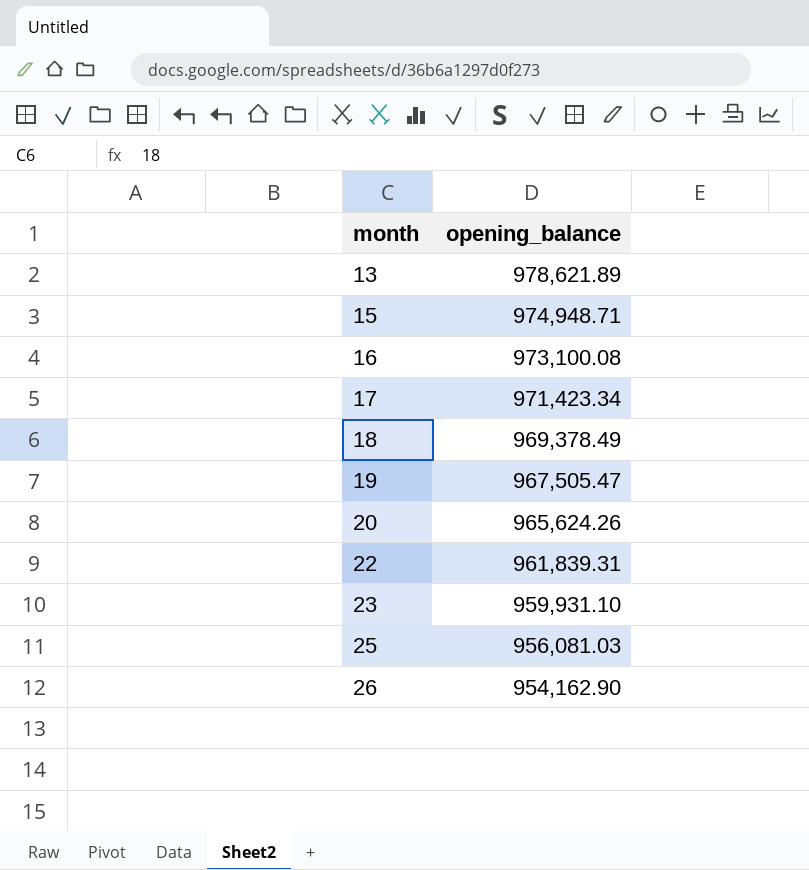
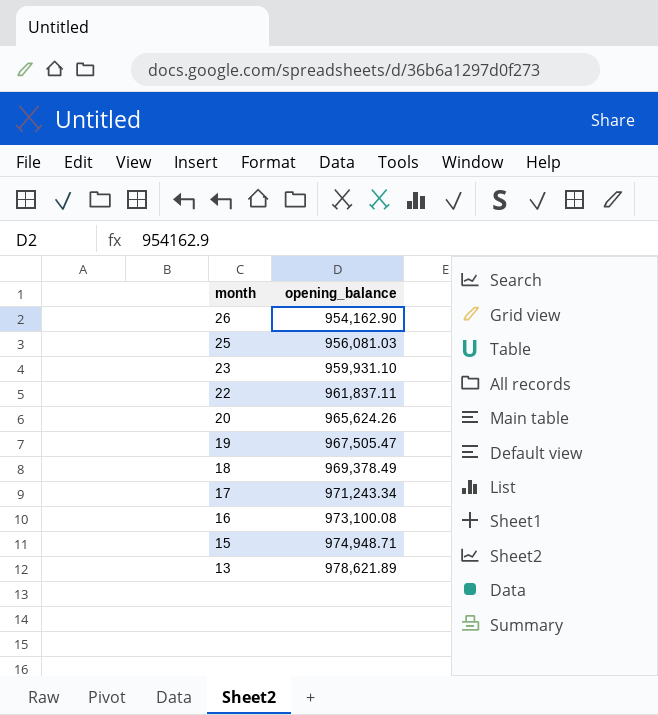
row order: month ascending -> month descending
22 | opening_balance: 961,839.31 -> 961,837.11
17 | opening_balance: 971,423.34 -> 971,243.34

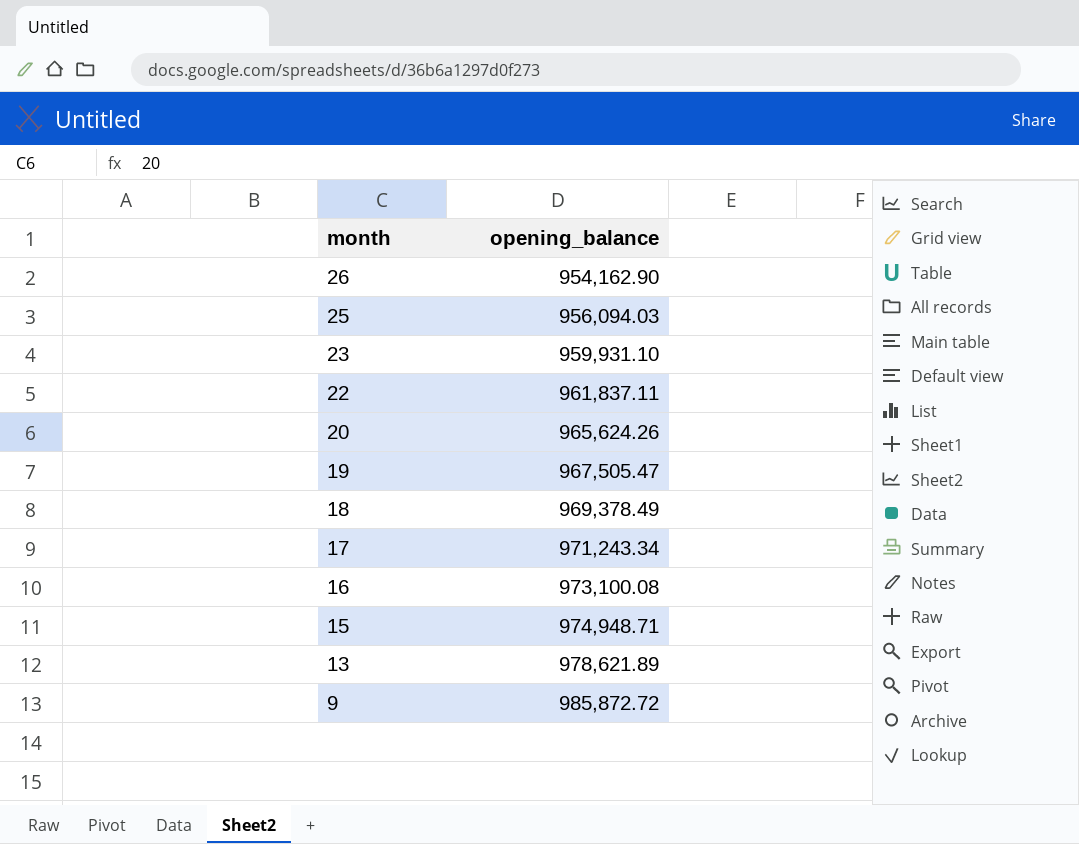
25 | opening_balance: 956,081.03 -> 956,094.03
row 9: none -> 985,872.72

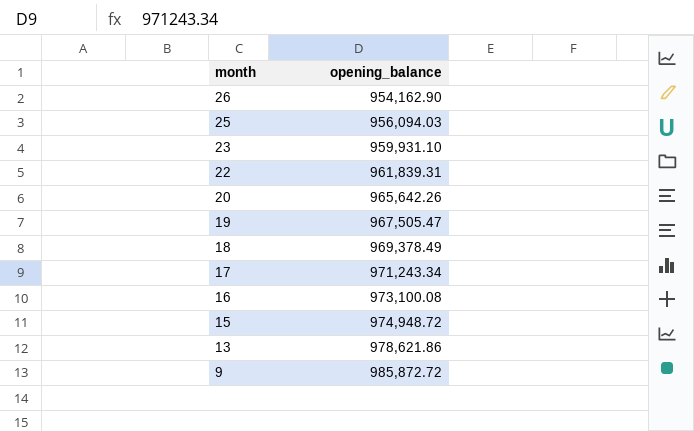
22 | opening_balance: 961,837.11 -> 961,839.31
20 | opening_balance: 965,624.26 -> 965,642.26
15 | opening_balance: 974,948.71 -> 974,948.72
13 | opening_balance: 978,621.89 -> 978,621.86

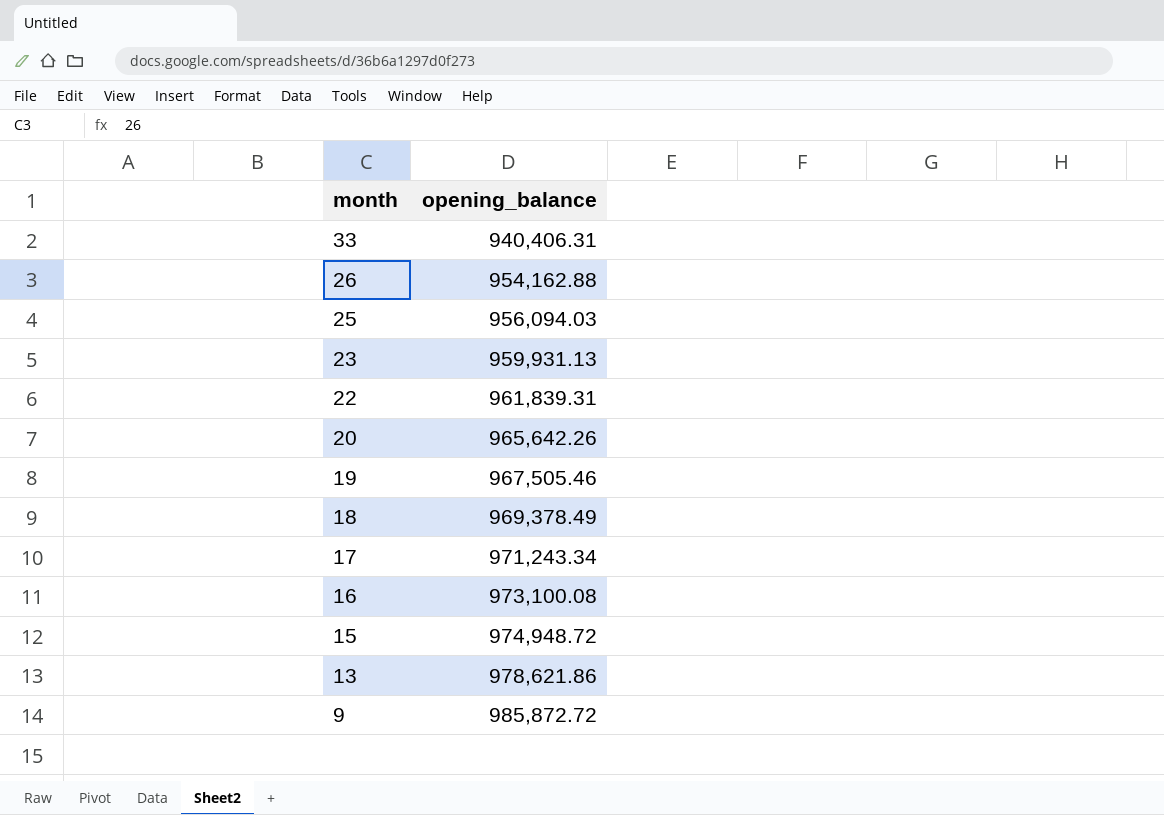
row 33: none -> 940,406.31
26 | opening_balance: 954,162.90 -> 954,162.88
23 | opening_balance: 959,931.10 -> 959,931.13
19 | opening_balance: 967,505.47 -> 967,505.46

